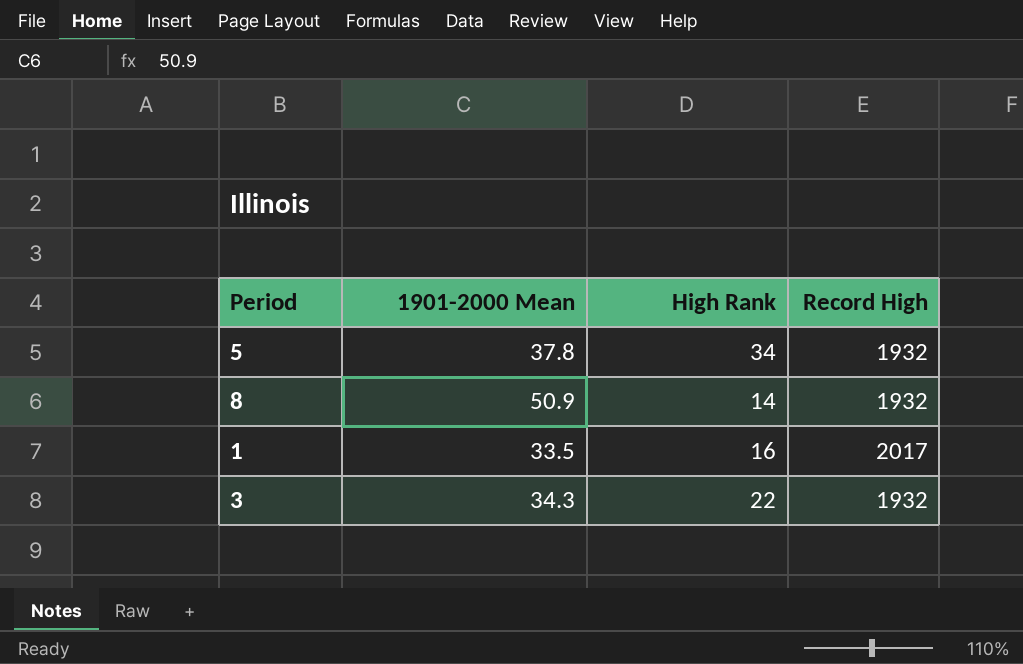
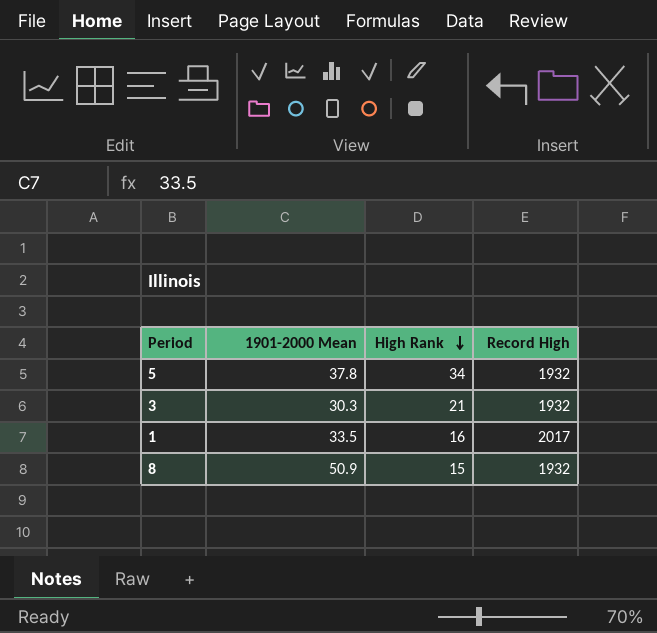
row order: none -> High Rank descending
3 | 1901-2000 Mean: 34.3 -> 30.3
3 | High Rank: 22 -> 21
8 | High Rank: 14 -> 15

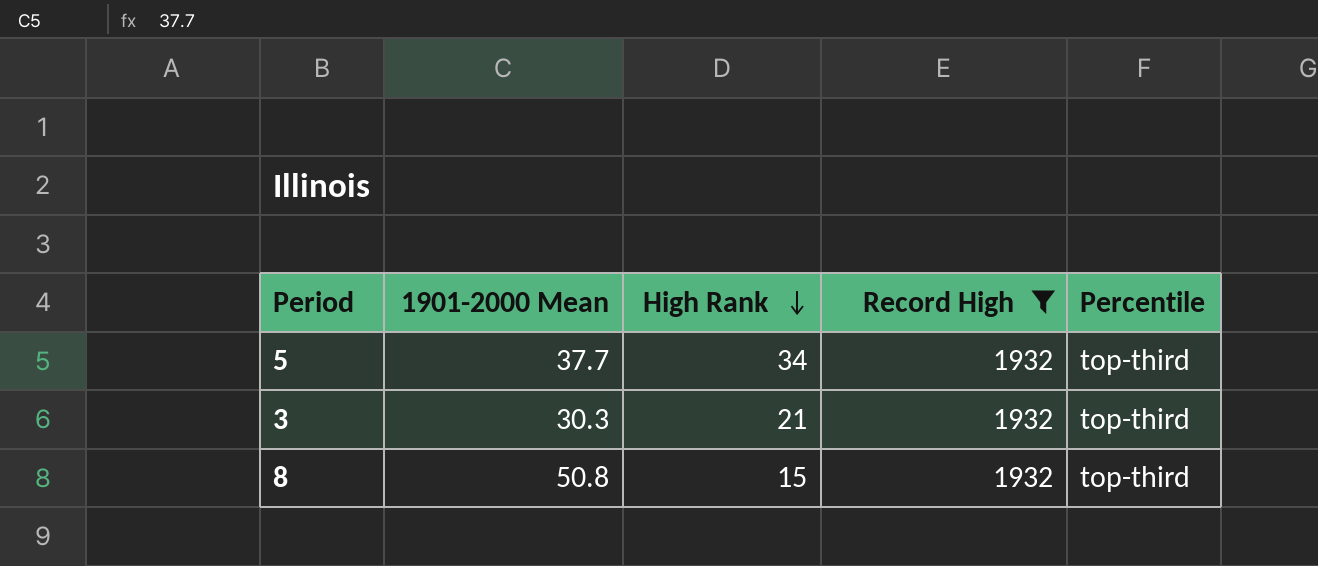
filter: none -> Record High = 1932
column Percentile | position: none -> 5
5 | 1901-2000 Mean: 37.8 -> 37.7
8 | 1901-2000 Mean: 50.9 -> 50.8

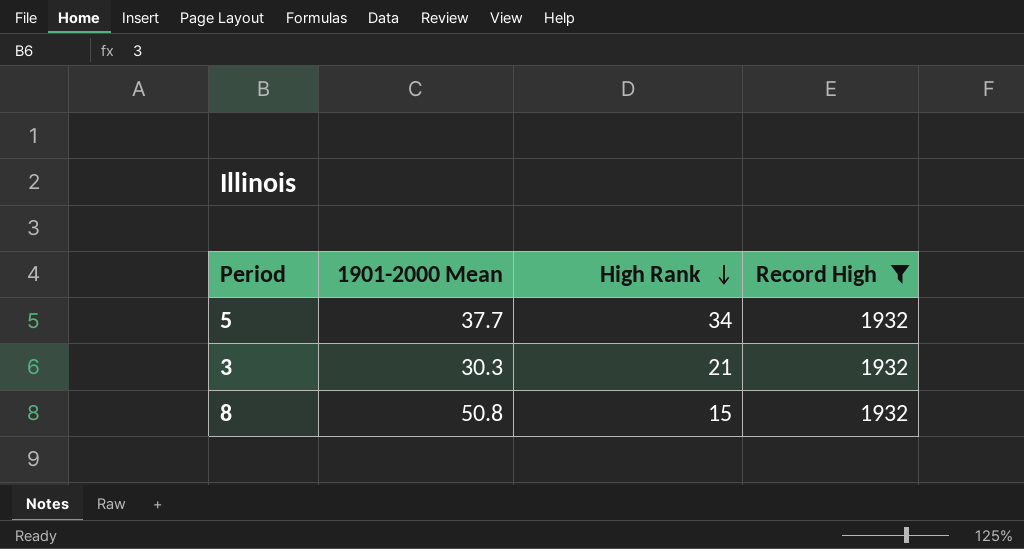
column Percentile | position: 5 -> none

